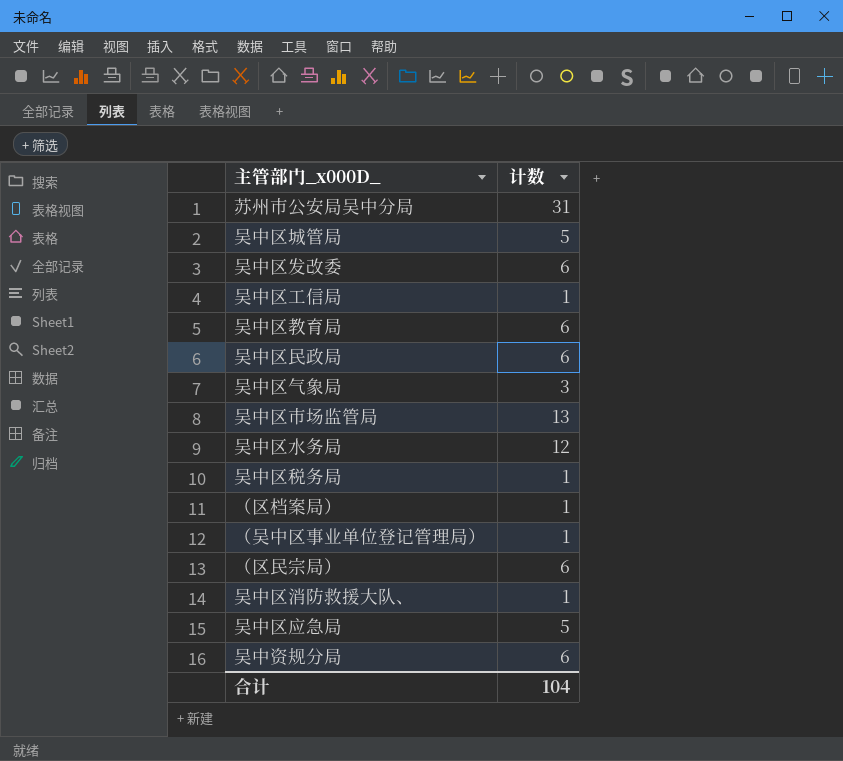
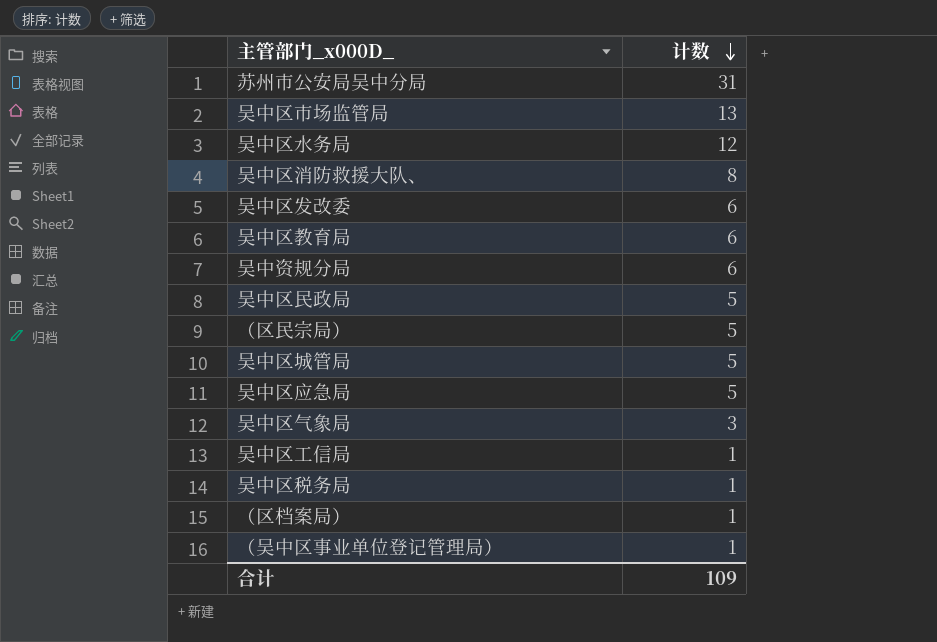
row order: none -> 计数 descending
吴中区消防救援大队、 | 计数: 1 -> 8
吴中区民政局 | 计数: 6 -> 5
（区民宗局） | 计数: 6 -> 5
合计 | 计数: 104 -> 109

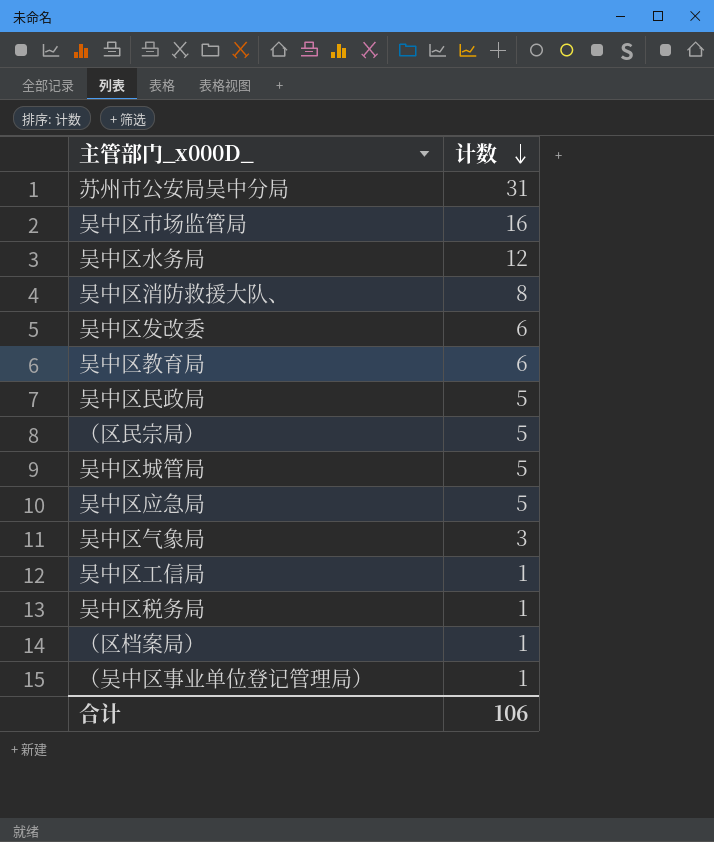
row 吴中资规分局: 6 -> none
吴中区市场监管局 | 计数: 13 -> 16
合计 | 计数: 109 -> 106

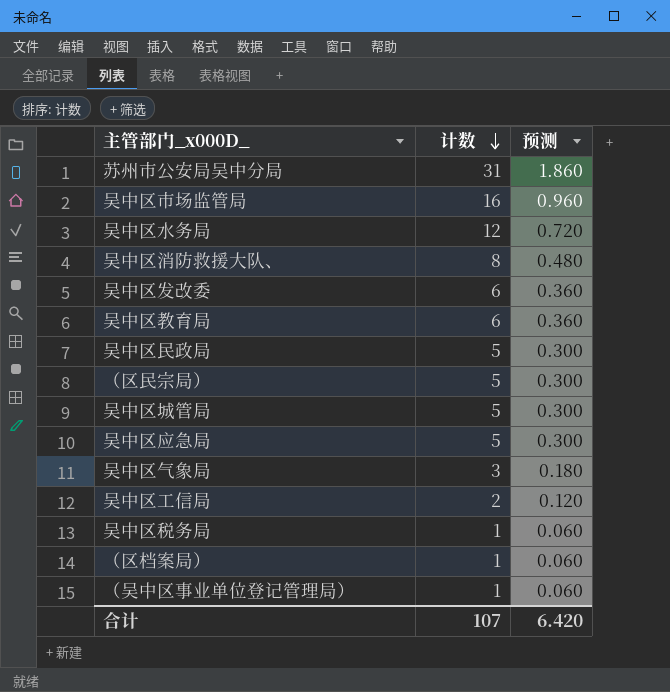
column 预测 | formula: none -> [计数] * 0.06
吴中区工信局 | 计数: 1 -> 2
合计 | 计数: 106 -> 107

